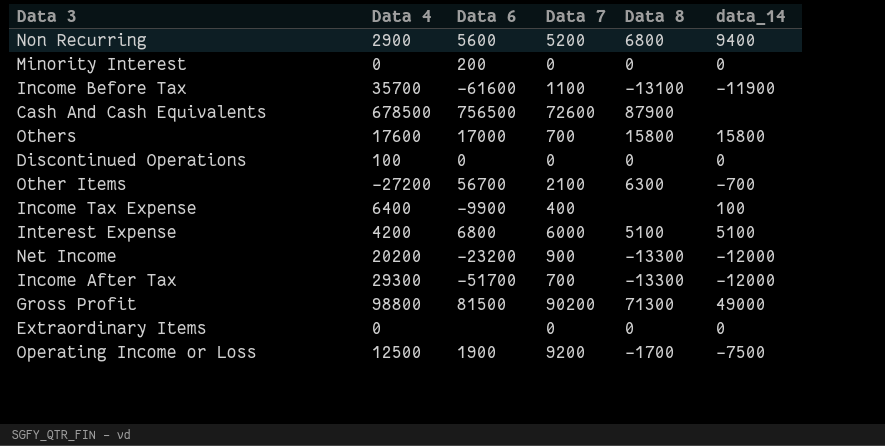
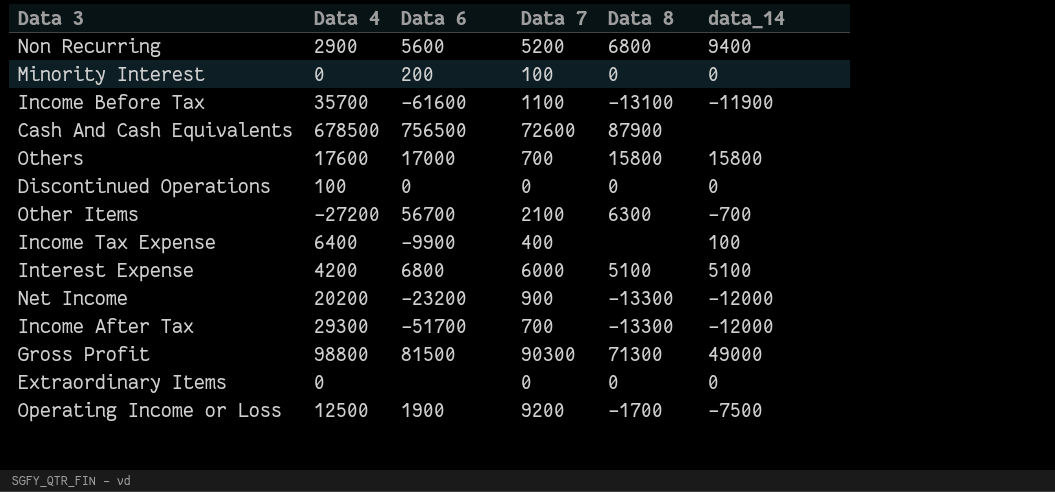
Minority Interest | Data 7: 0 -> 100
Gross Profit | Data 7: 90200 -> 90300

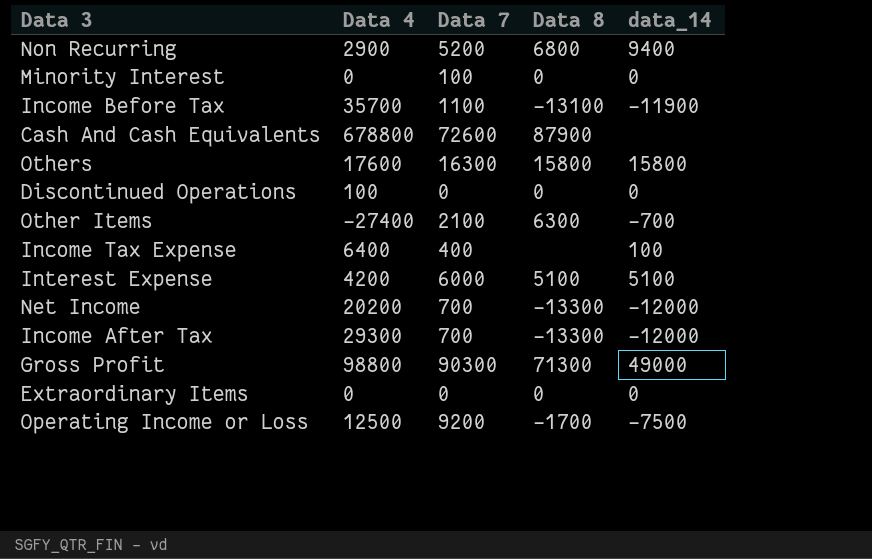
column Data 6 | position: 3 -> none
Cash And Cash Equivalents | Data 4: 678500 -> 678800
Others | Data 7: 700 -> 16300
Other Items | Data 4: -27200 -> -27400
Net Income | Data 7: 900 -> 700

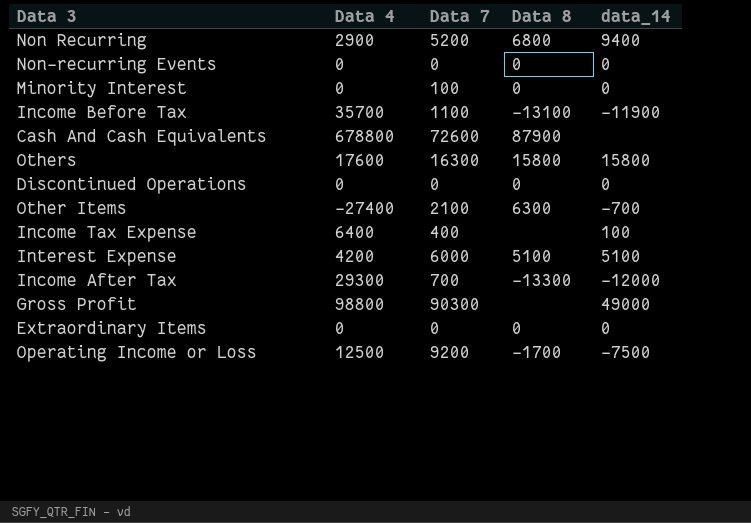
row Net Income: 20200 | 700 | -13300 | -12000 -> none
row Non-recurring Events: none -> 0 | 0 | 0 | 0
Discontinued Operations | Data 4: 100 -> 0
Gross Profit | Data 8: 71300 -> none

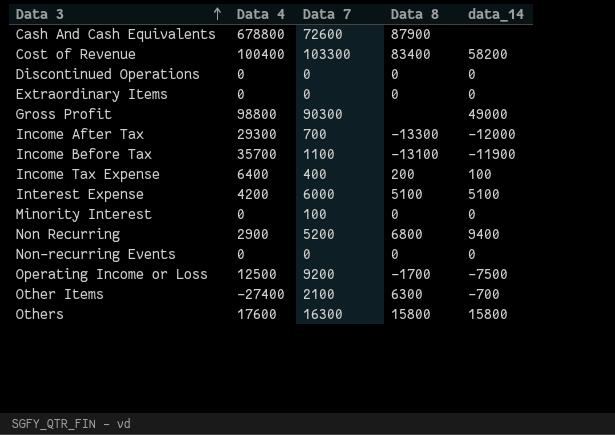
row order: none -> Data 3 ascending
row Cost of Revenue: none -> 100400 | 103300 | 83400 | 58200
Income Tax Expense | Data 8: none -> 200

